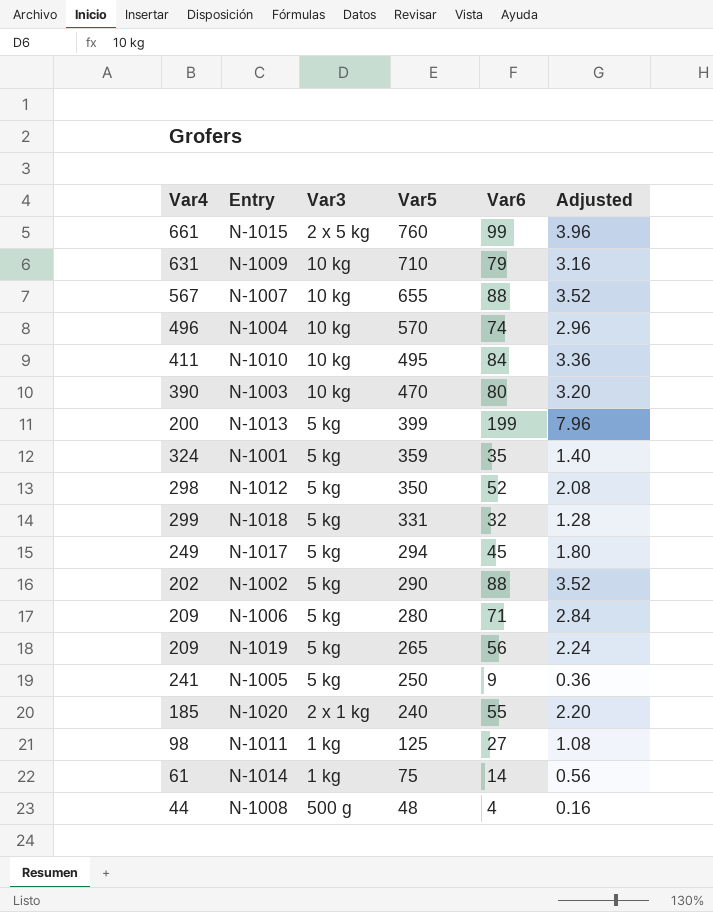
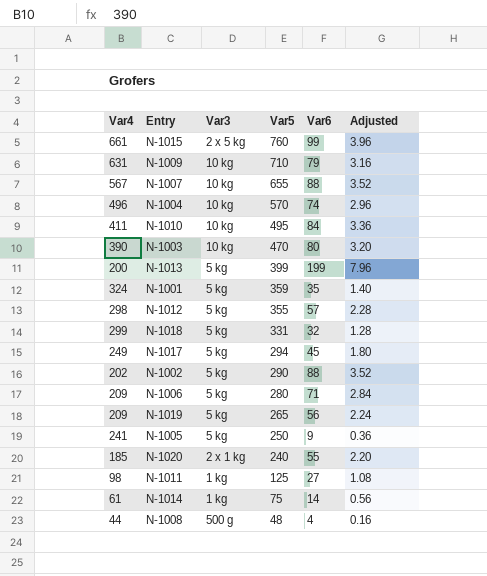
N-1012 | Var5: 350 -> 355
N-1012 | Var6: 52 -> 57
N-1012 | Adjusted: 2.08 -> 2.28

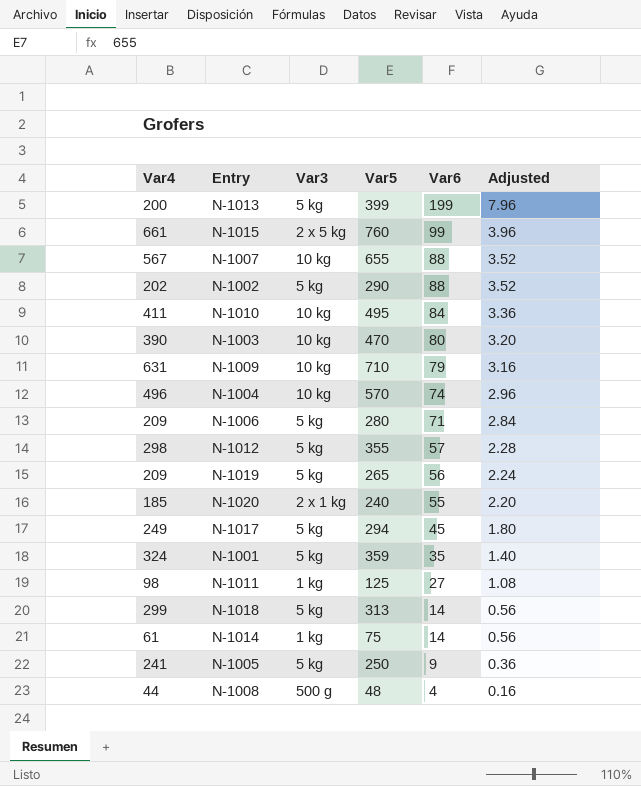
row order: Var5 descending -> Var6 descending
N-1018 | Var5: 331 -> 313
N-1018 | Var6: 32 -> 14
N-1018 | Adjusted: 1.28 -> 0.56

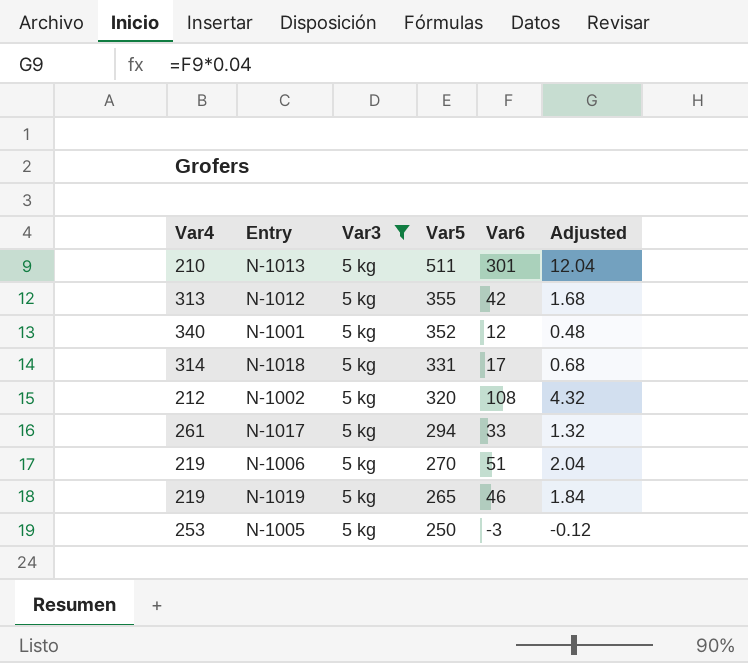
filter: none -> Var3 = 5 kg
row order: Var6 descending -> Var5 descending
N-1013 | Var4: 200 -> 210
N-1013 | Var5: 399 -> 511
N-1013 | Var6: 199 -> 301
N-1013 | Adjusted: 7.96 -> 12.04
N-1012 | Var4: 298 -> 313
N-1012 | Var6: 57 -> 42
N-1012 | Adjusted: 2.28 -> 1.68
N-1001 | Var4: 324 -> 340
N-1001 | Var5: 359 -> 352
N-1001 | Var6: 35 -> 12
N-1001 | Adjusted: 1.40 -> 0.48
N-1018 | Var4: 299 -> 314
N-1018 | Var5: 313 -> 331
N-1018 | Var6: 14 -> 17
N-1018 | Adjusted: 0.56 -> 0.68
N-1002 | Var4: 202 -> 212
N-1002 | Var5: 290 -> 320
N-1002 | Var6: 88 -> 108
N-1002 | Adjusted: 3.52 -> 4.32
N-1017 | Var4: 249 -> 261
N-1017 | Var6: 45 -> 33
N-1017 | Adjusted: 1.80 -> 1.32
N-1006 | Var4: 209 -> 219
N-1006 | Var5: 280 -> 270
N-1006 | Var6: 71 -> 51
N-1006 | Adjusted: 2.84 -> 2.04
N-1019 | Var4: 209 -> 219
N-1019 | Var6: 56 -> 46
N-1019 | Adjusted: 2.24 -> 1.84
N-1005 | Var4: 241 -> 253
N-1005 | Var6: 9 -> -3
N-1005 | Adjusted: 0.36 -> -0.12

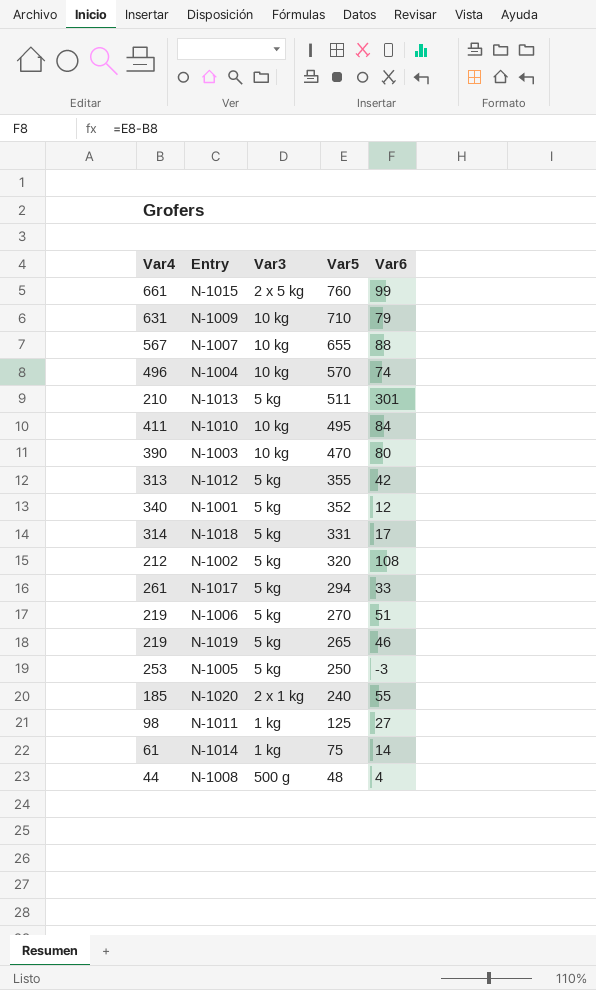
filter: Var3 = 5 kg -> none
column Adjusted | formula: [Var6] * 0.04 -> none

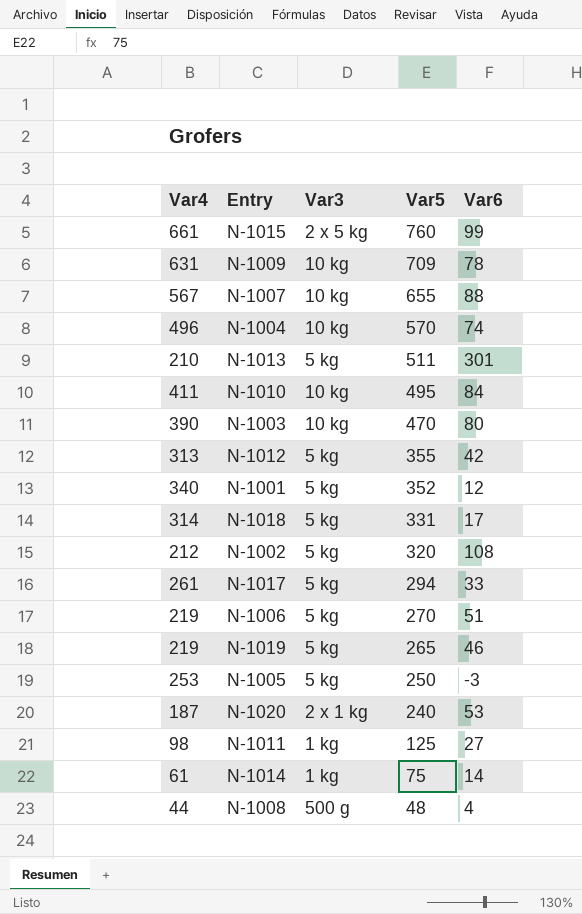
N-1009 | Var5: 710 -> 709
N-1009 | Var6: 79 -> 78
N-1020 | Var4: 185 -> 187
N-1020 | Var6: 55 -> 53

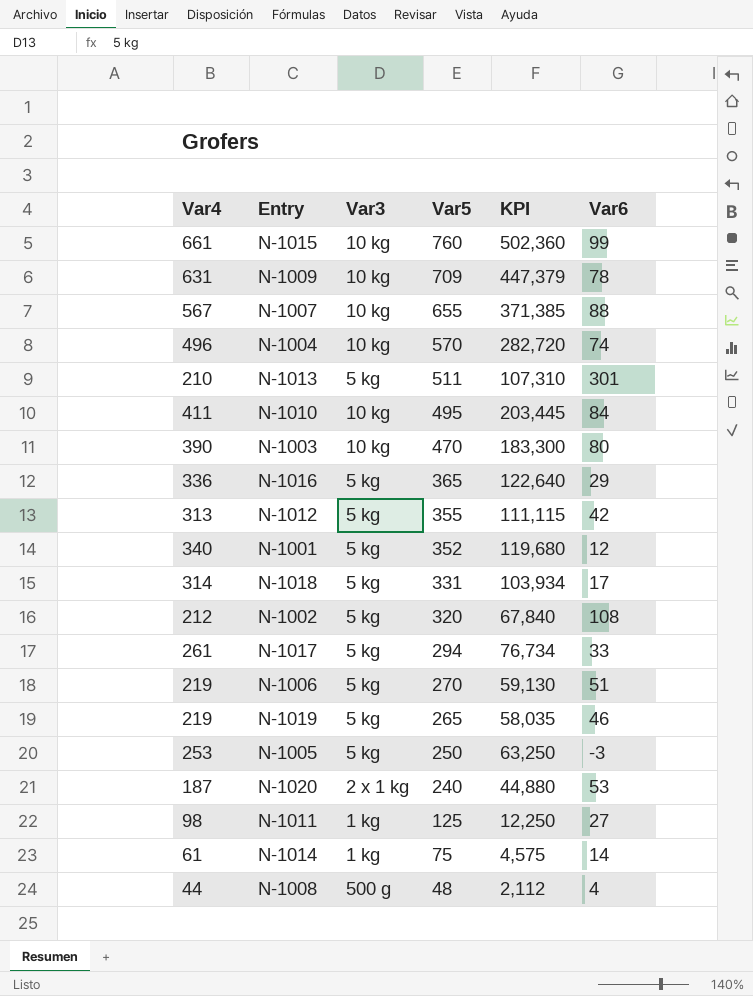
column KPI | formula: none -> [Var4] * [Var5]
N-1015 | Var3: 2 x 5 kg -> 10 kg
row N-1016: none -> 336 | 5 kg | 365 | 122,640 | 29

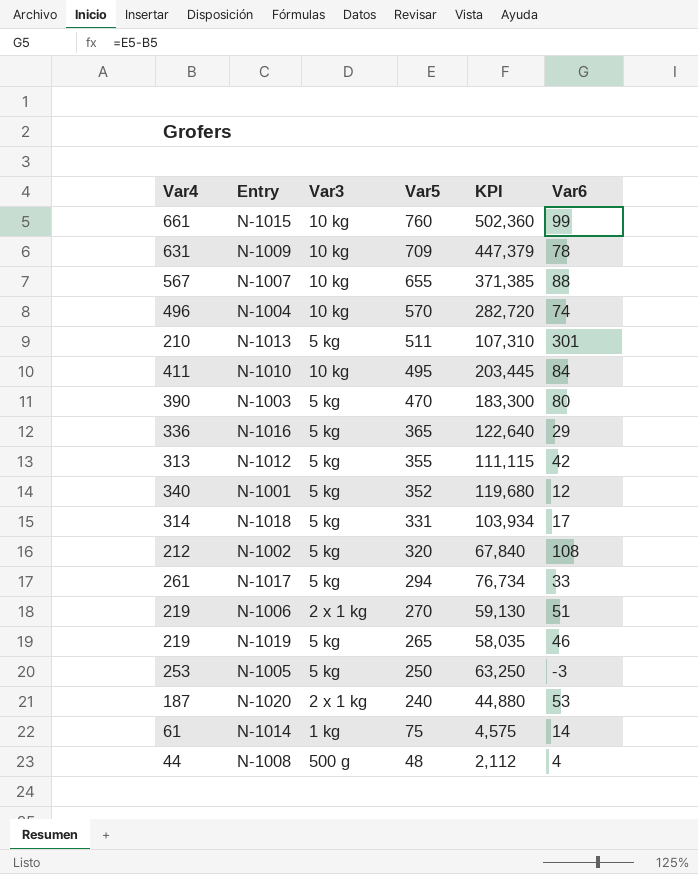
row N-1011: 98 | 1 kg | 125 | 12,250 | 27 -> none
N-1003 | Var3: 10 kg -> 5 kg
N-1006 | Var3: 5 kg -> 2 x 1 kg

